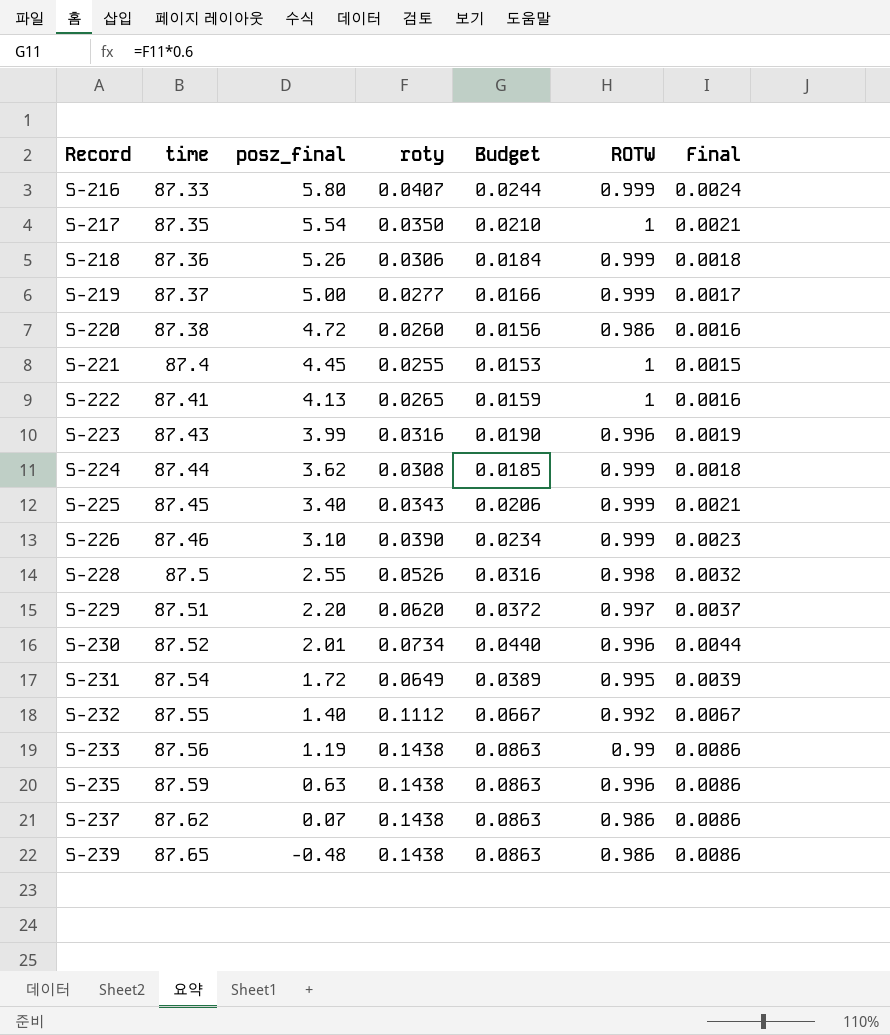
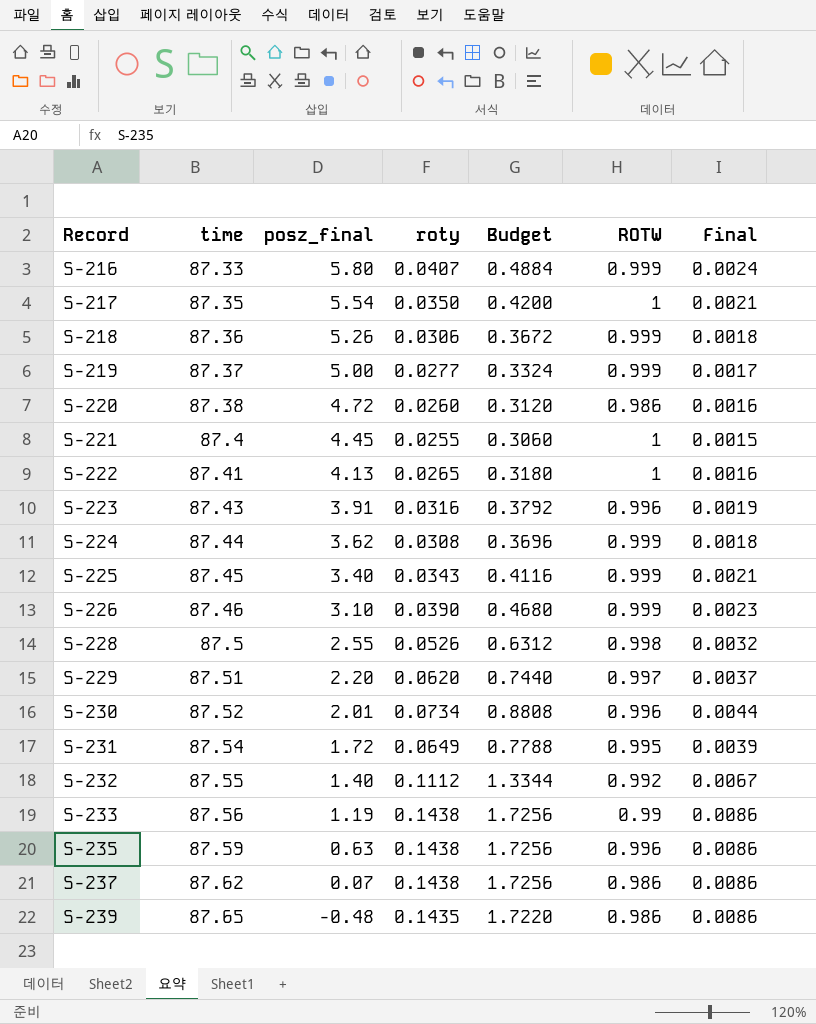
column Budget | formula: [roty] * 0.6 -> [roty] * 12
S-223 | posz_final: 3.99 -> 3.91
S-239 | roty: 0.1438 -> 0.1435

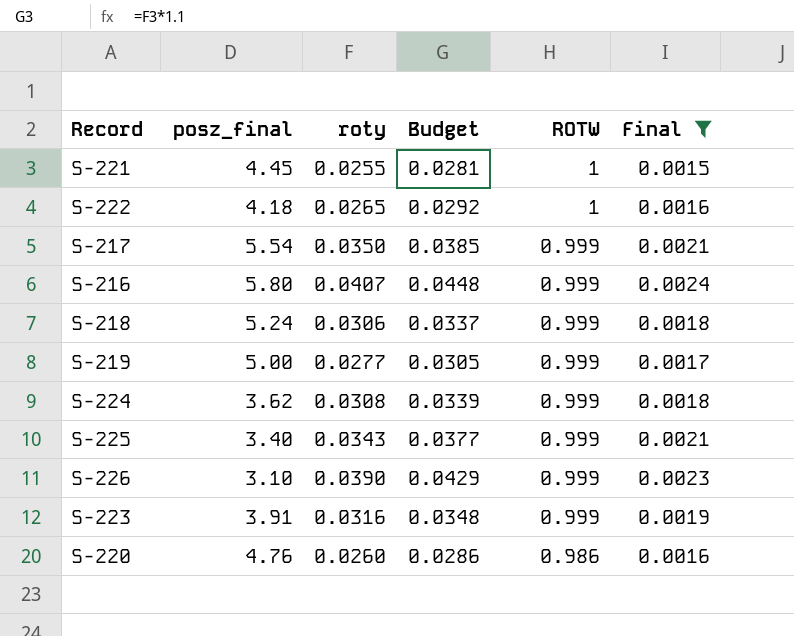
filter: none -> Final <= 0.0024
row order: Record ascending -> ROTW descending
column time | position: 2 -> none
column Budget | formula: [roty] * 12 -> [roty] * 1.1
S-222 | posz_final: 4.13 -> 4.18
S-217 | ROTW: 1 -> 0.999
S-218 | posz_final: 5.26 -> 5.24
S-223 | ROTW: 0.996 -> 0.999
S-220 | posz_final: 4.72 -> 4.76

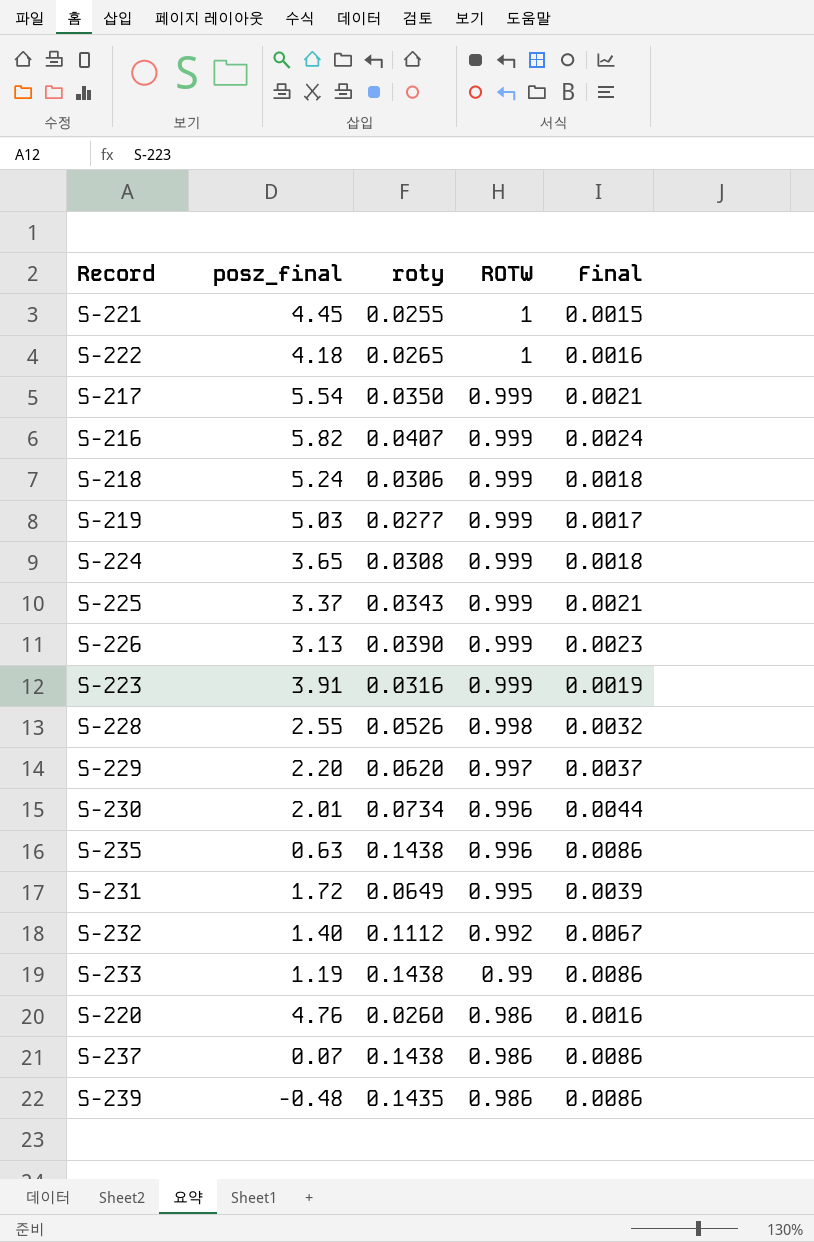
filter: Final <= 0.0024 -> none
column Budget | formula: [roty] * 1.1 -> none
S-216 | posz_final: 5.80 -> 5.82
S-219 | posz_final: 5.00 -> 5.03
S-224 | posz_final: 3.62 -> 3.65
S-225 | posz_final: 3.40 -> 3.37
S-226 | posz_final: 3.10 -> 3.13

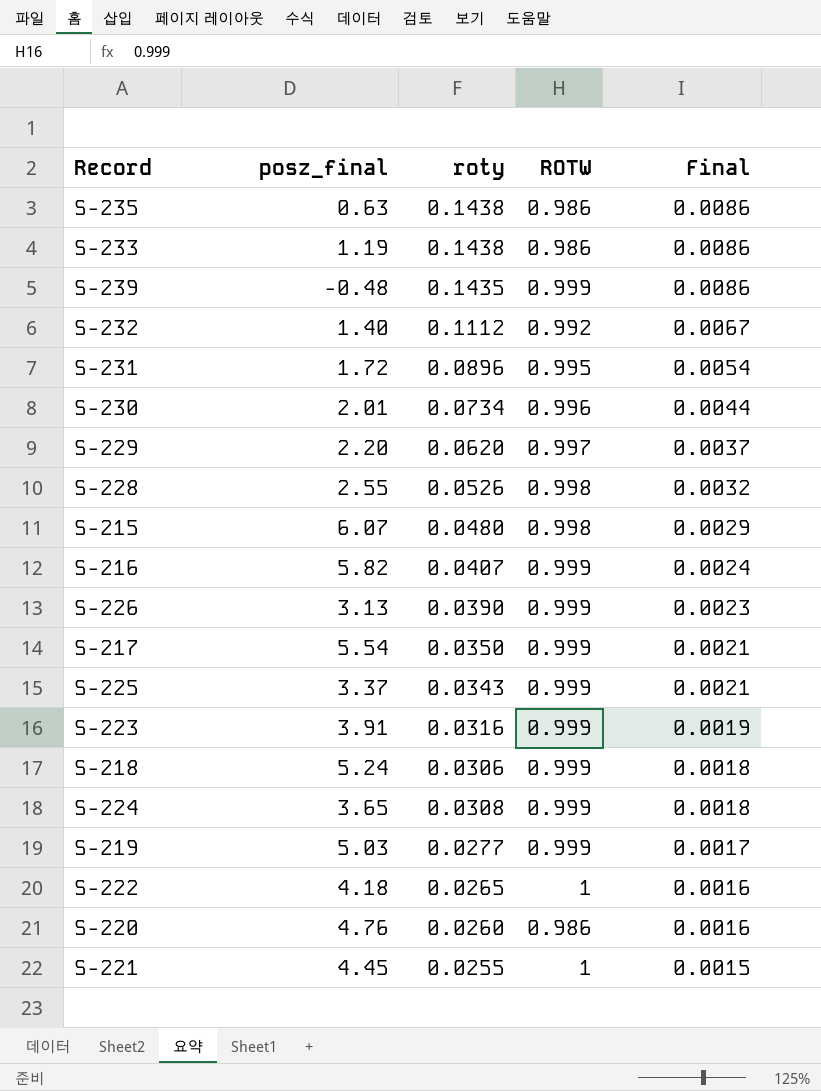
row order: ROTW descending -> Final descending
row S-237: 0.07 | 0.1438 | 0.986 | 0.0086 -> none
S-235 | ROTW: 0.996 -> 0.986
S-233 | ROTW: 0.99 -> 0.986
S-239 | ROTW: 0.986 -> 0.999
S-231 | roty: 0.0649 -> 0.0896
S-231 | Final: 0.0039 -> 0.0054
row S-215: none -> 6.07 | 0.0480 | 0.998 | 0.0029

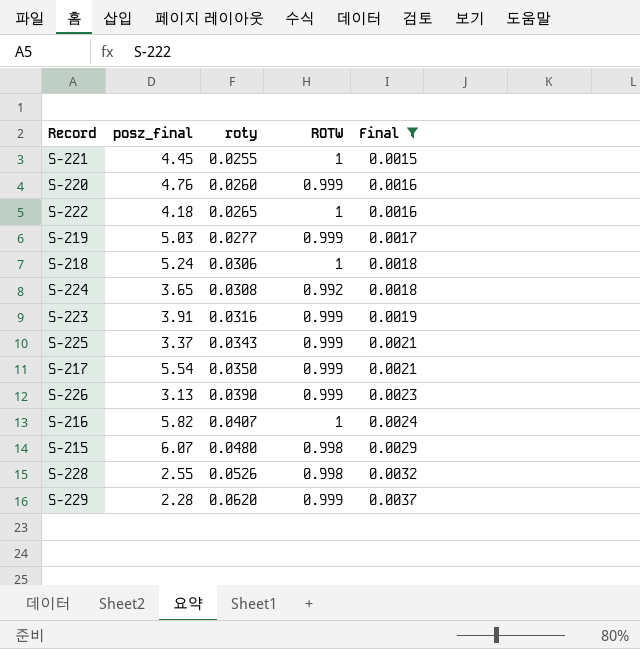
filter: none -> Final <= 0.0037
row order: Final descending -> roty ascending
S-220 | ROTW: 0.986 -> 0.999
S-218 | ROTW: 0.999 -> 1
S-224 | ROTW: 0.999 -> 0.992
S-216 | ROTW: 0.999 -> 1
S-229 | posz_final: 2.20 -> 2.28
S-229 | ROTW: 0.997 -> 0.999

